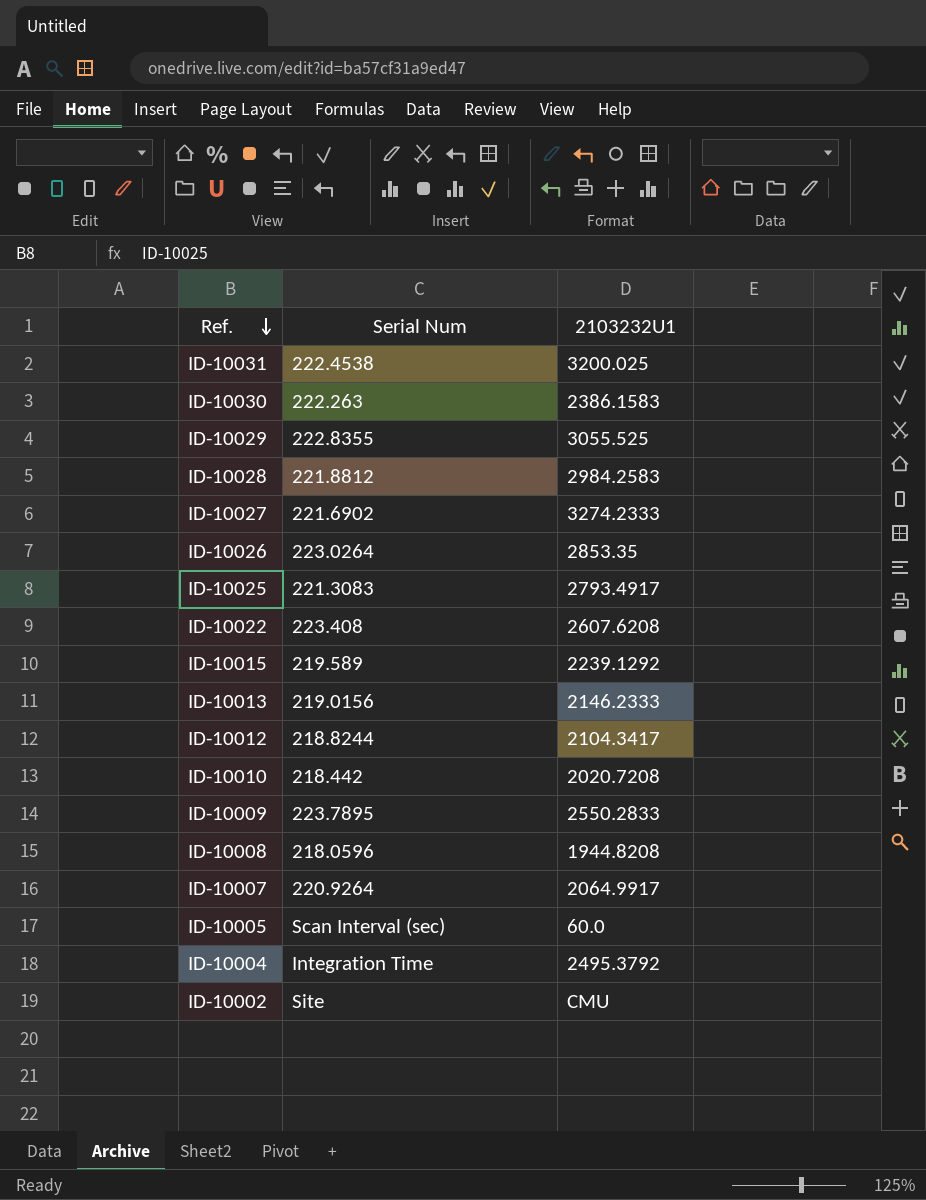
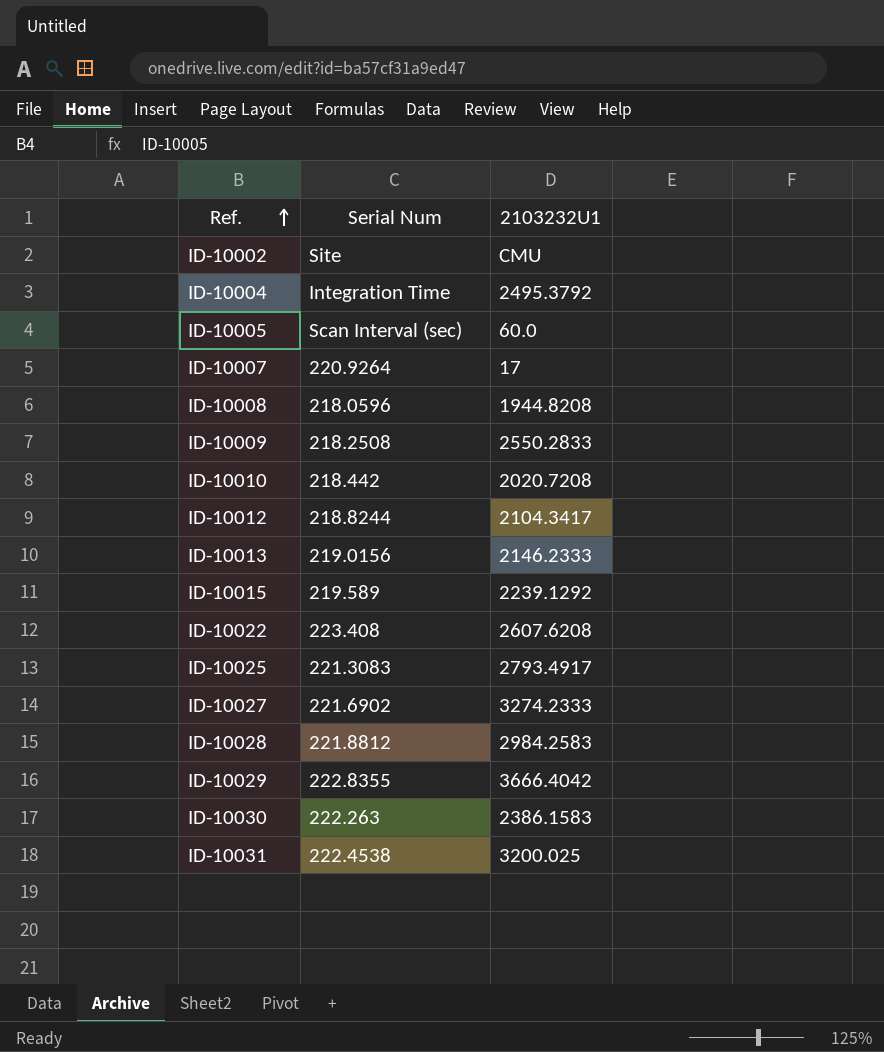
row order: Ref. descending -> Ref. ascending
row ID-10026: 223.0264 | 2853.35 -> none
ID-10007 | 2103232U1: 2064.9917 -> 17
ID-10009 | Serial Num: 223.7895 -> 218.2508
ID-10029 | 2103232U1: 3055.525 -> 3666.4042

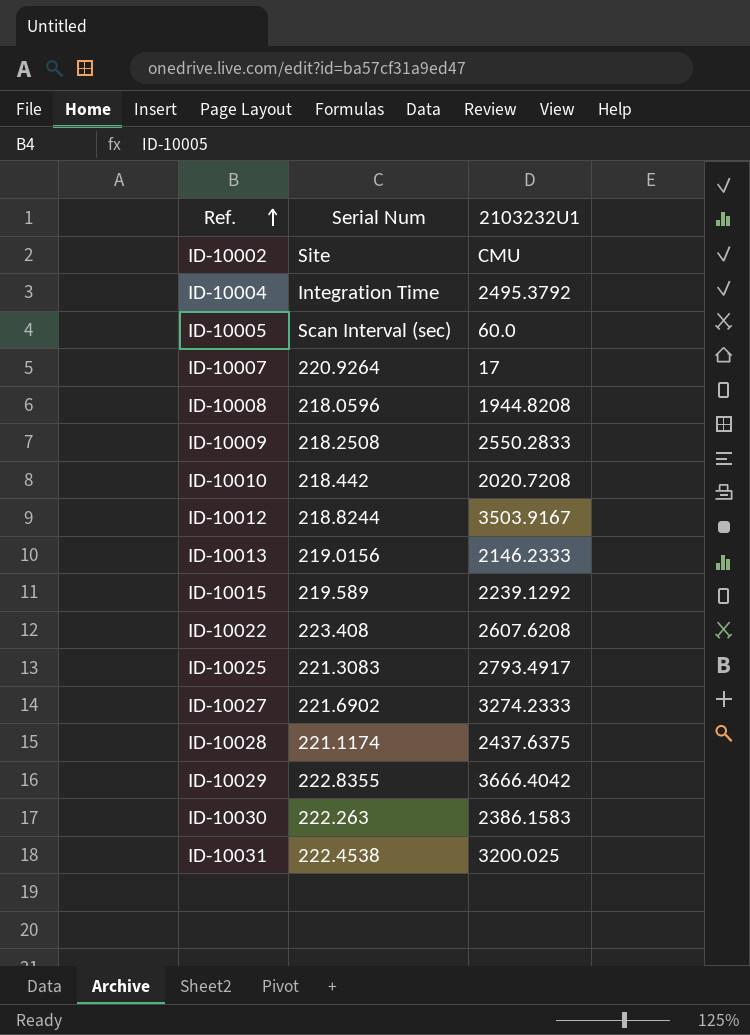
ID-10012 | 2103232U1: 2104.3417 -> 3503.9167
ID-10028 | Serial Num: 221.8812 -> 221.1174
ID-10028 | 2103232U1: 2984.2583 -> 2437.6375

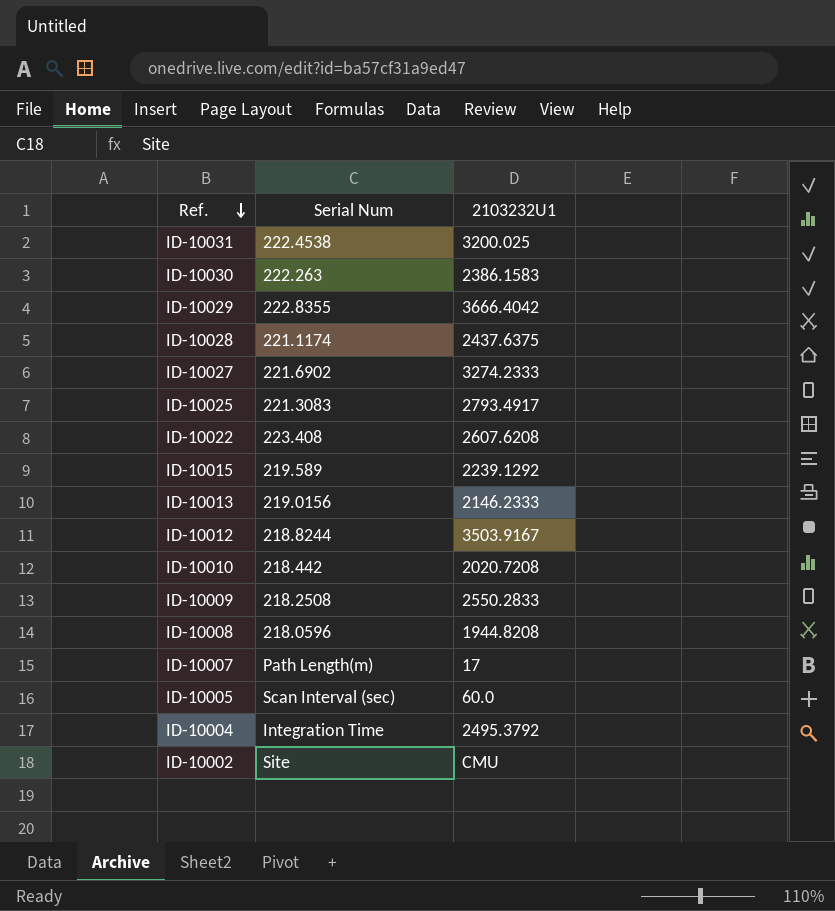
row order: Ref. ascending -> Ref. descending
ID-10007 | Serial Num: 220.9264 -> Path Length(m)

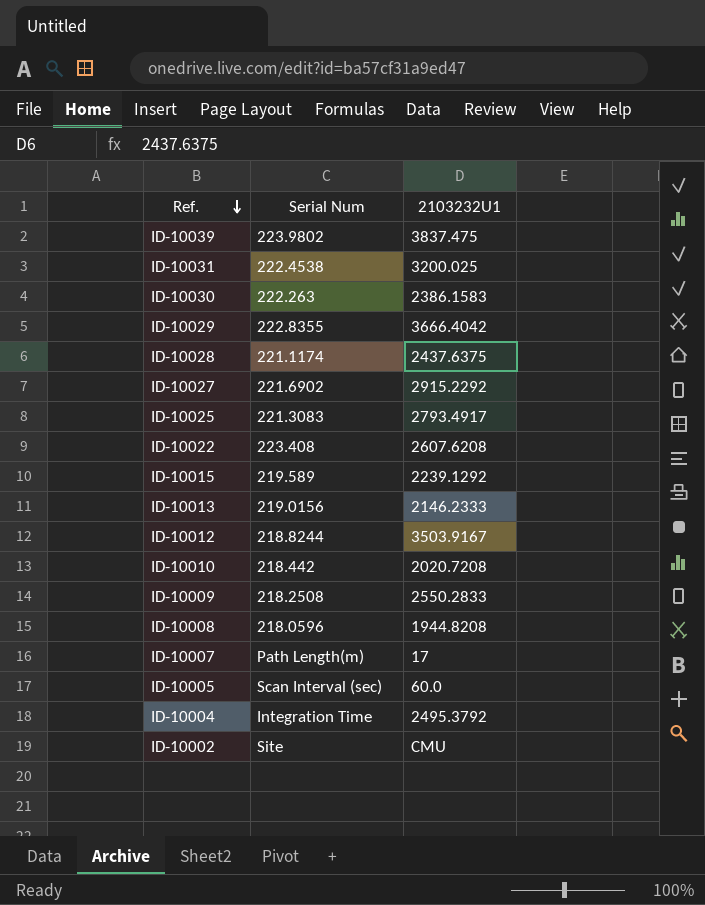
row ID-10039: none -> 223.9802 | 3837.475
ID-10027 | 2103232U1: 3274.2333 -> 2915.2292

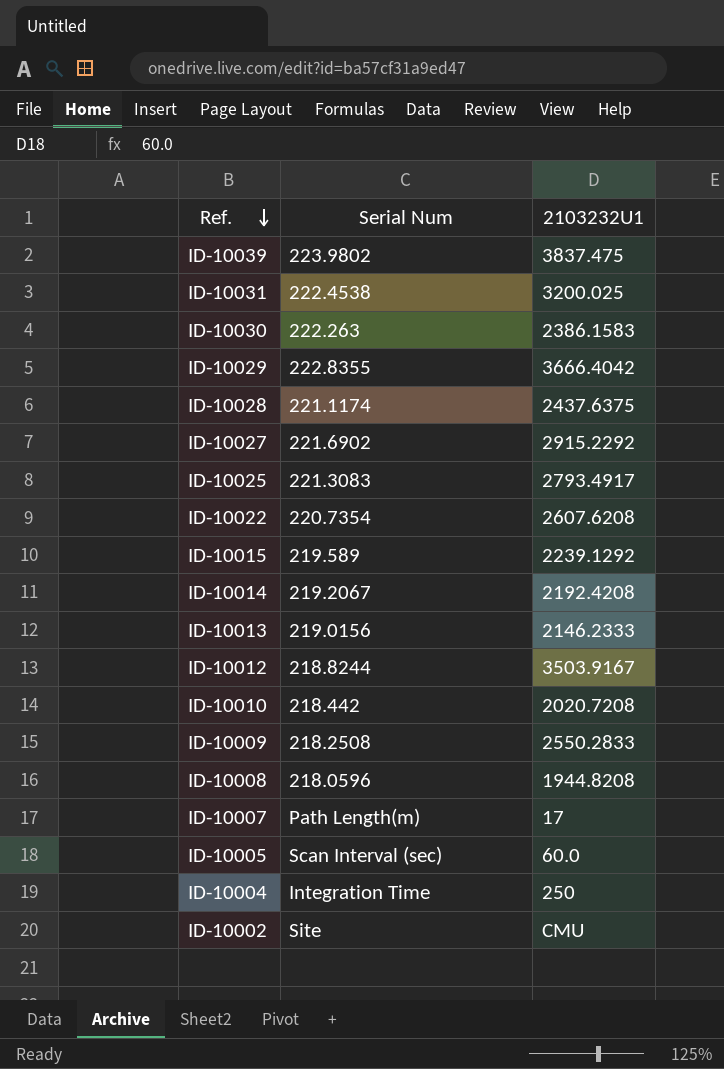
ID-10022 | Serial Num: 223.408 -> 220.7354
row ID-10014: none -> 219.2067 | 2192.4208
ID-10004 | 2103232U1: 2495.3792 -> 250

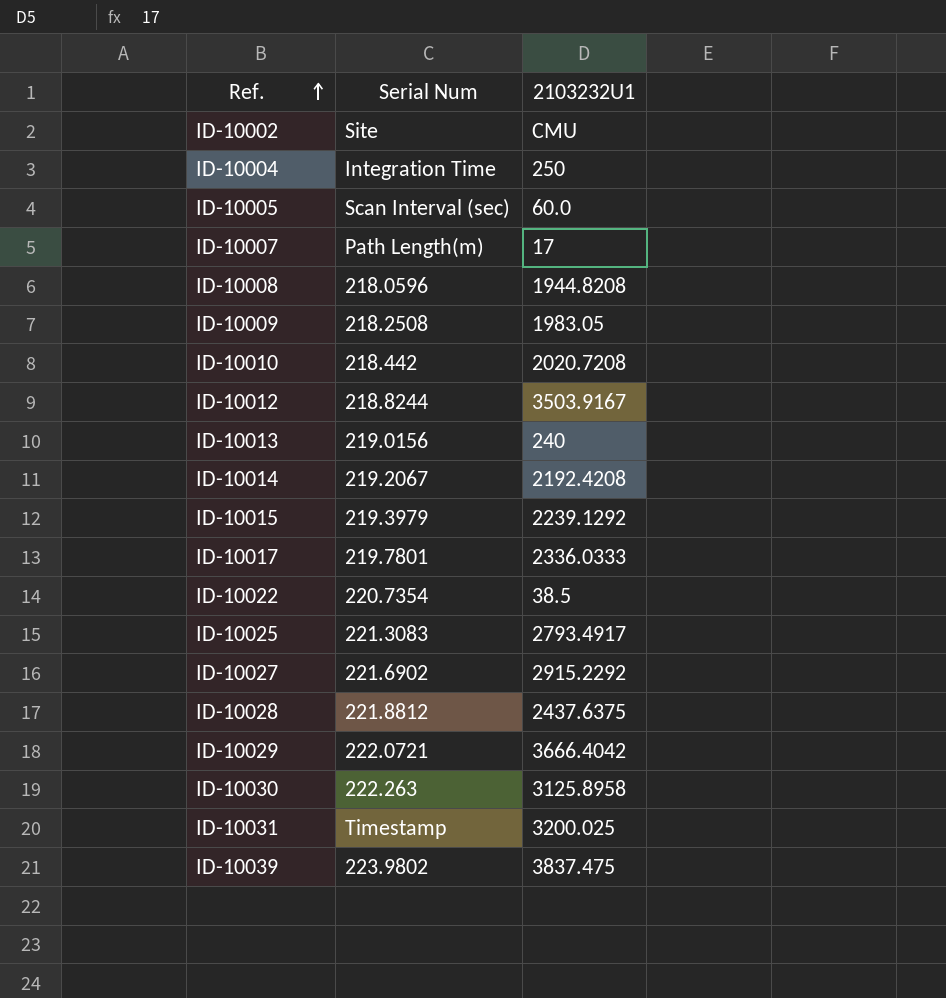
row order: Ref. descending -> Ref. ascending
ID-10009 | 2103232U1: 2550.2833 -> 1983.05
ID-10013 | 2103232U1: 2146.2333 -> 240
ID-10015 | Serial Num: 219.589 -> 219.3979
row ID-10017: none -> 219.7801 | 2336.0333
ID-10022 | 2103232U1: 2607.6208 -> 38.5
ID-10028 | Serial Num: 221.1174 -> 221.8812
ID-10029 | Serial Num: 222.8355 -> 222.0721
ID-10030 | 2103232U1: 2386.1583 -> 3125.8958
ID-10031 | Serial Num: 222.4538 -> Timestamp

